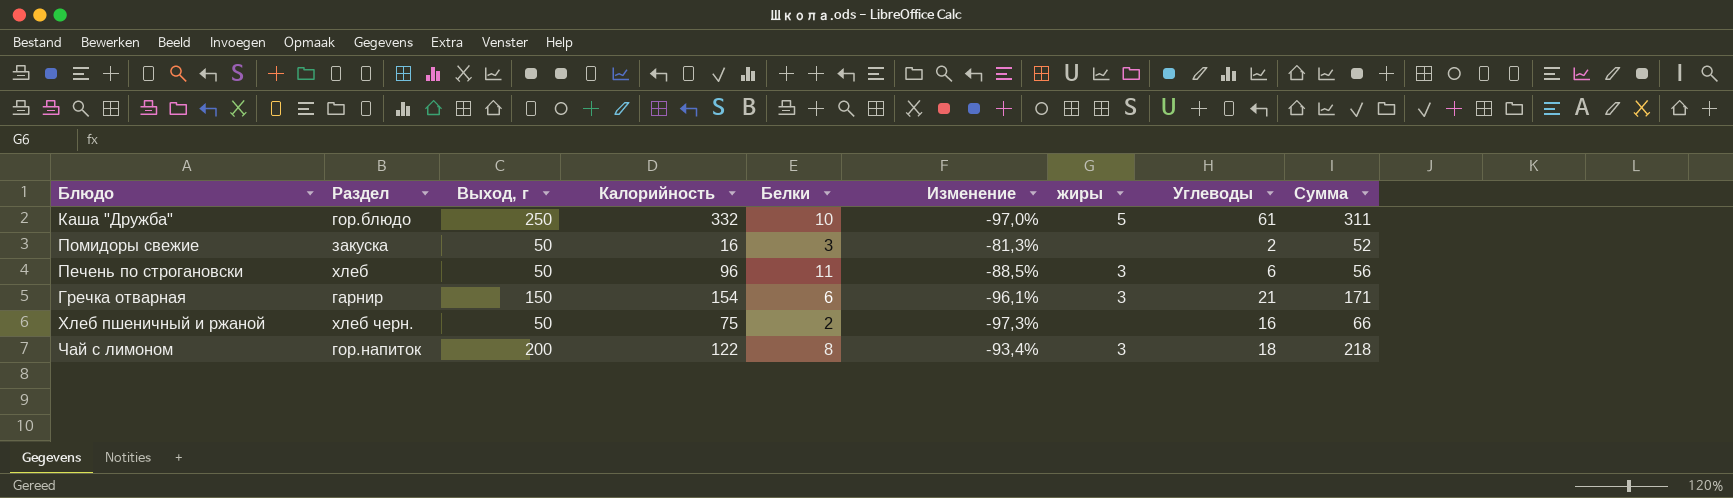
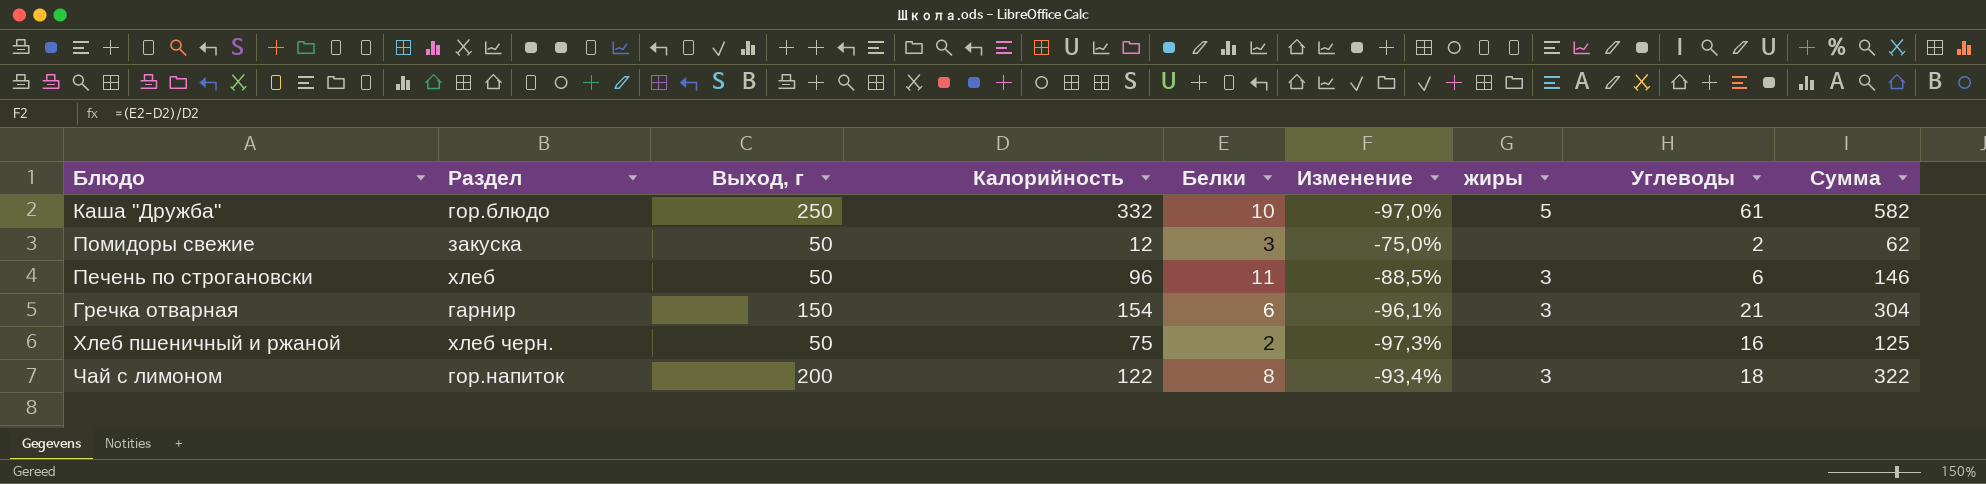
column Сумма | formula: [Выход, г] + [Углеводы] -> [Выход, г] + [Калорийность]
Помидоры свежие | Калорийность: 16 -> 12
Помидоры свежие | Изменение: -81,3% -> -75,0%

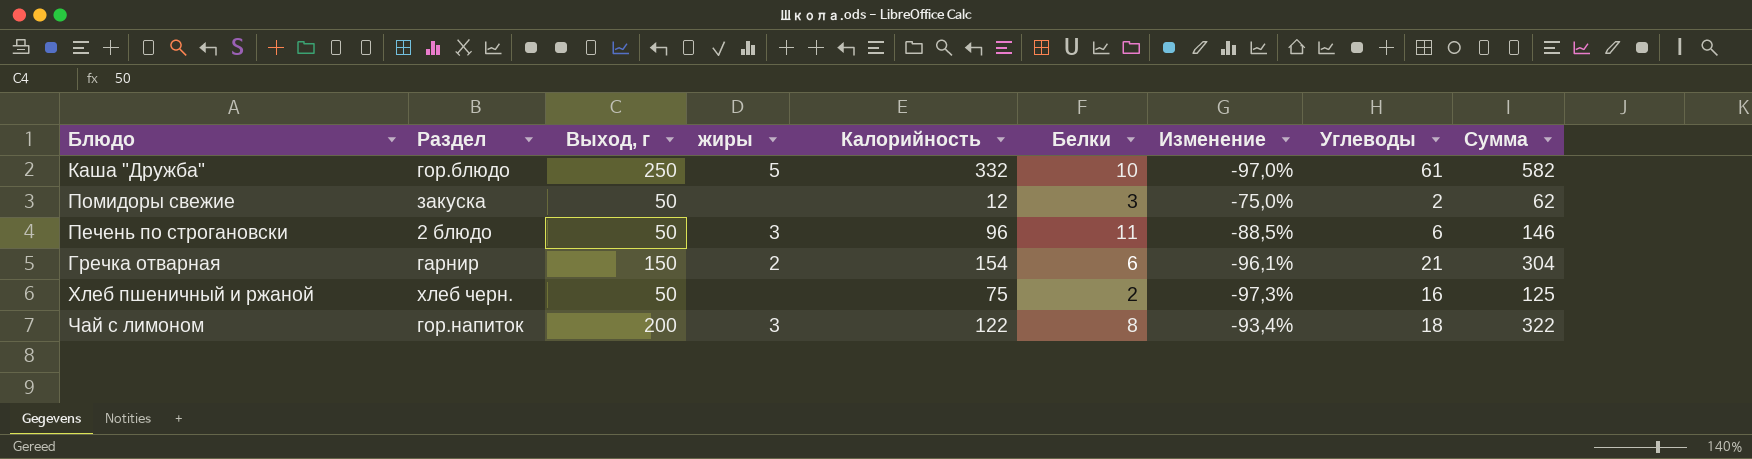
column жиры | position: 7 -> 4
Печень по строгановски | Раздел: хлеб -> 2 блюдо
Гречка отварная | жиры: 3 -> 2

